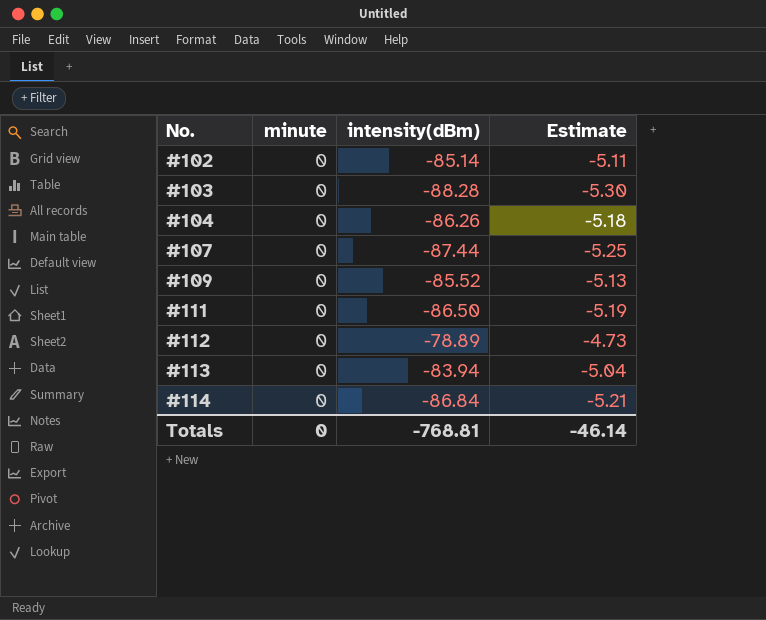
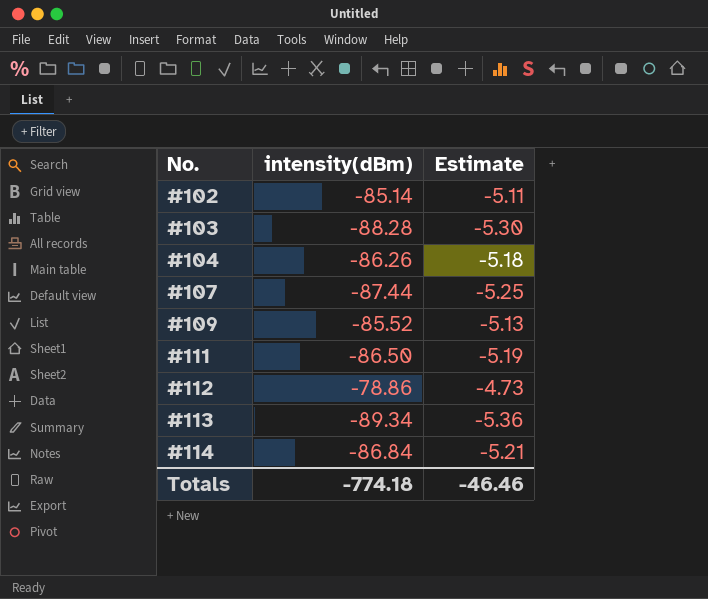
column minute | position: 2 -> none
#112 | intensity(dBm): -78.89 -> -78.86
#113 | intensity(dBm): -83.94 -> -89.34
#113 | Estimate: -5.04 -> -5.36
Totals | intensity(dBm): -768.81 -> -774.18
Totals | Estimate: -46.14 -> -46.46

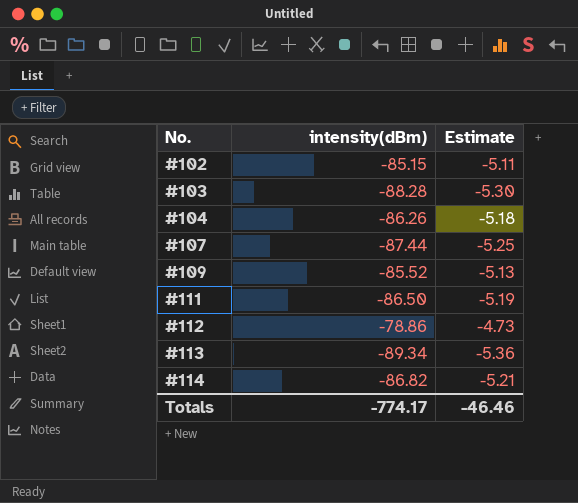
#102 | intensity(dBm): -85.14 -> -85.15
#114 | intensity(dBm): -86.84 -> -86.82
Totals | intensity(dBm): -774.18 -> -774.17

